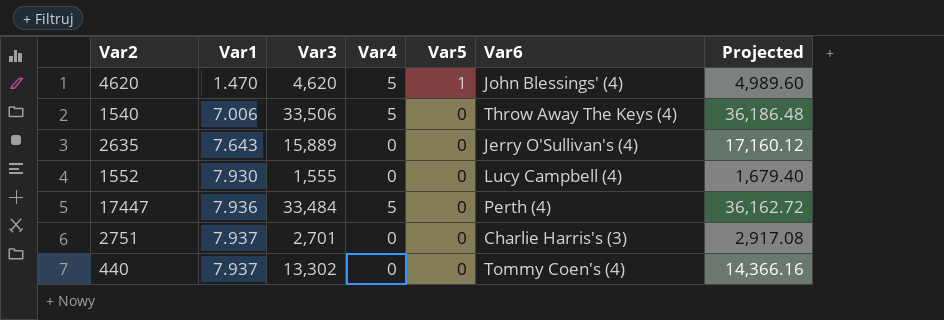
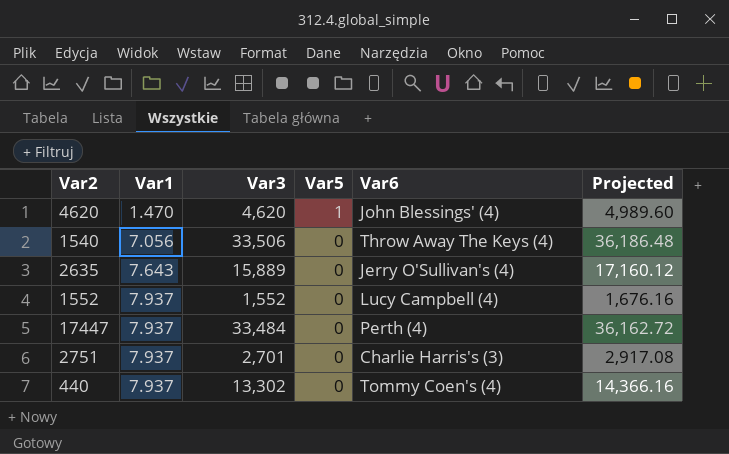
column Var4 | position: 4 -> none
1540 | Var1: 7.006 -> 7.056
1552 | Var1: 7.930 -> 7.937
1552 | Var3: 1,555 -> 1,552
1552 | Projected: 1,679.40 -> 1,676.16
17447 | Var1: 7.936 -> 7.937

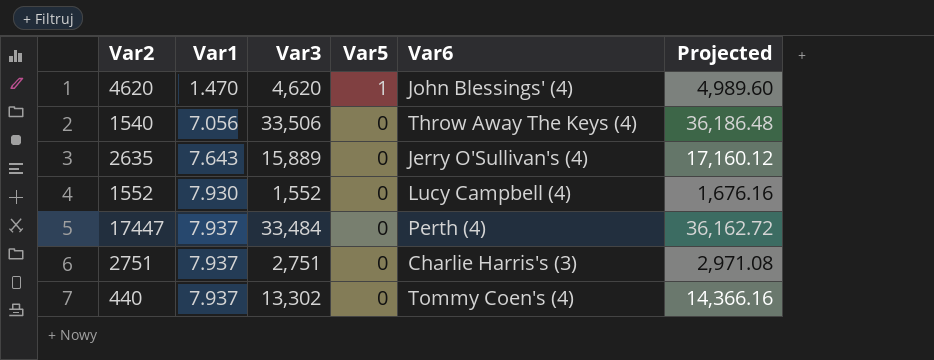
1552 | Var1: 7.937 -> 7.930
2751 | Var3: 2,701 -> 2,751
2751 | Projected: 2,917.08 -> 2,971.08

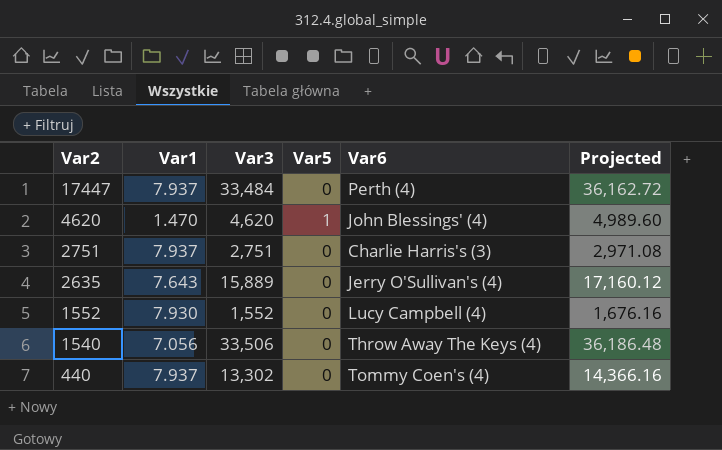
row order: Var1 ascending -> Var2 descending

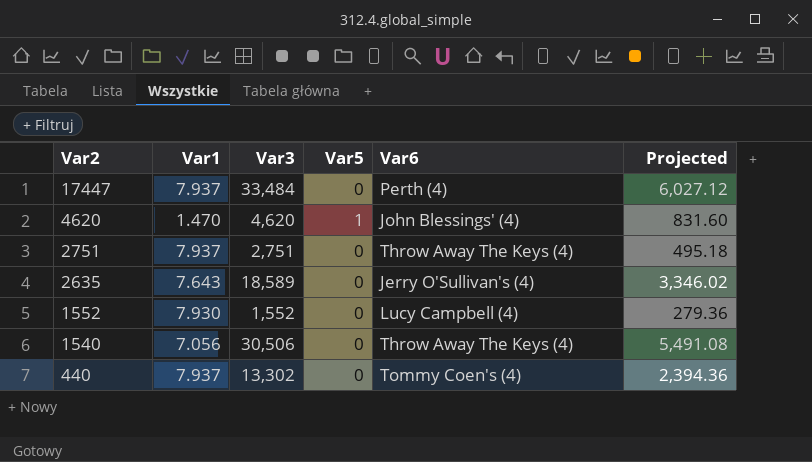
column Projected | formula: [Var3] * 1.08 -> [Var3] * 0.18
2751 | Var6: Charlie Harris's (3) -> Throw Away The Keys (4)
2635 | Var3: 15,889 -> 18,589
1540 | Var3: 33,506 -> 30,506

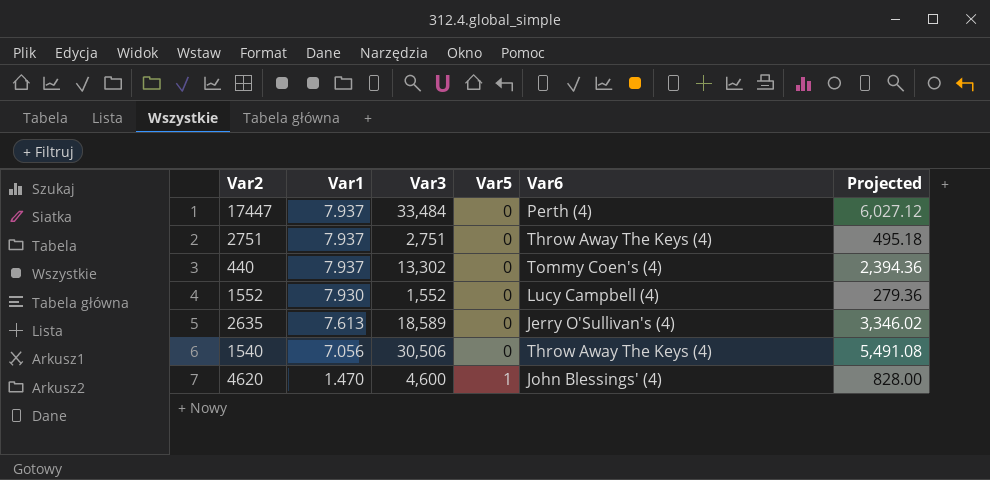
row order: Var2 descending -> Var1 descending
2635 | Var1: 7.643 -> 7.613
4620 | Var3: 4,620 -> 4,600
4620 | Projected: 831.60 -> 828.00

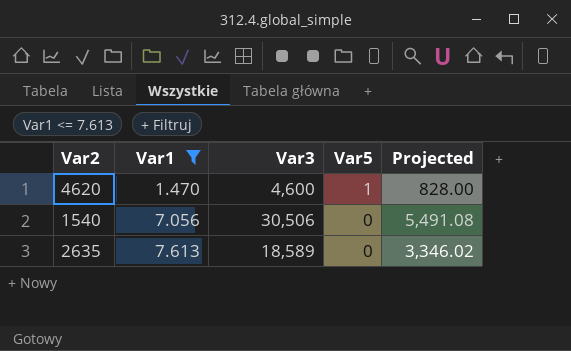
filter: none -> Var1 <= 7.613
row order: Var1 descending -> Var1 ascending
column Var6 | position: 5 -> none

